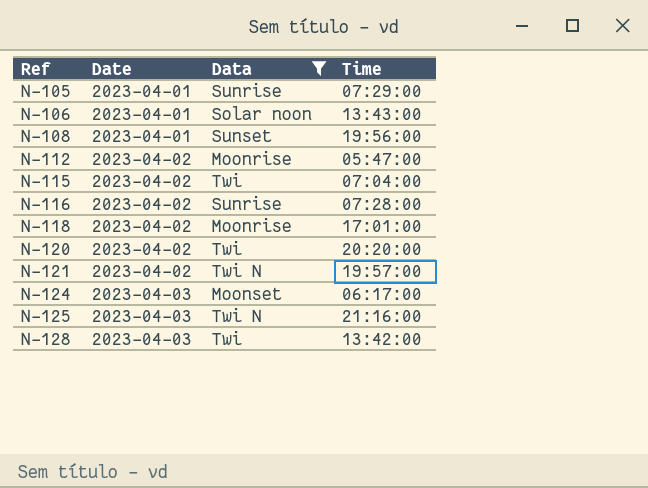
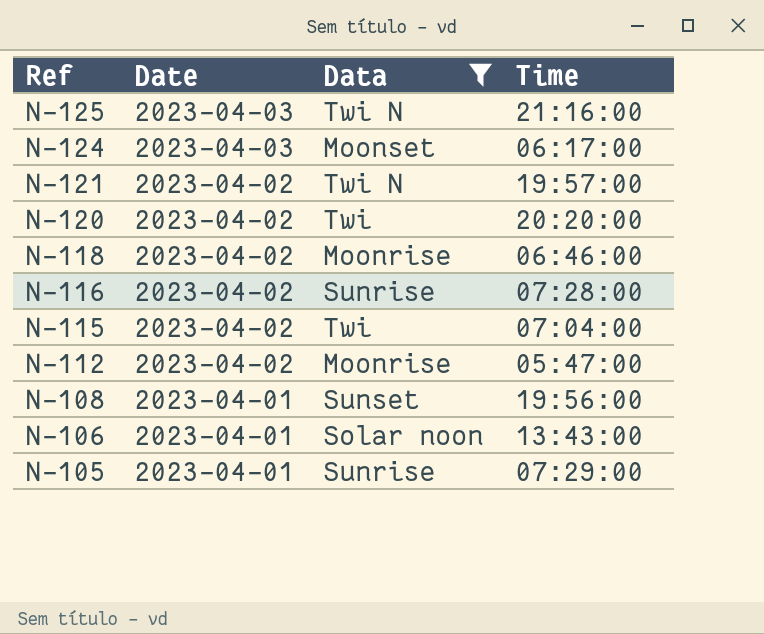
row order: Ref ascending -> Ref descending
row N-128: 2023-04-03 | Twi | 13:42:00 -> none
N-118 | Time: 17:01:00 -> 06:46:00

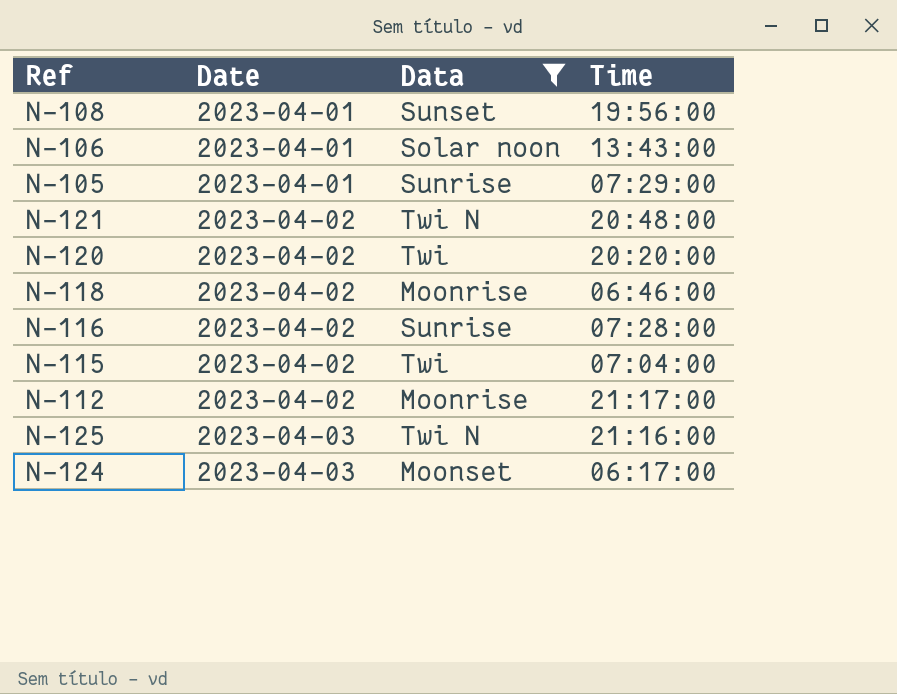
row order: Ref descending -> Date ascending
N-121 | Time: 19:57:00 -> 20:48:00
N-112 | Time: 05:47:00 -> 21:17:00

